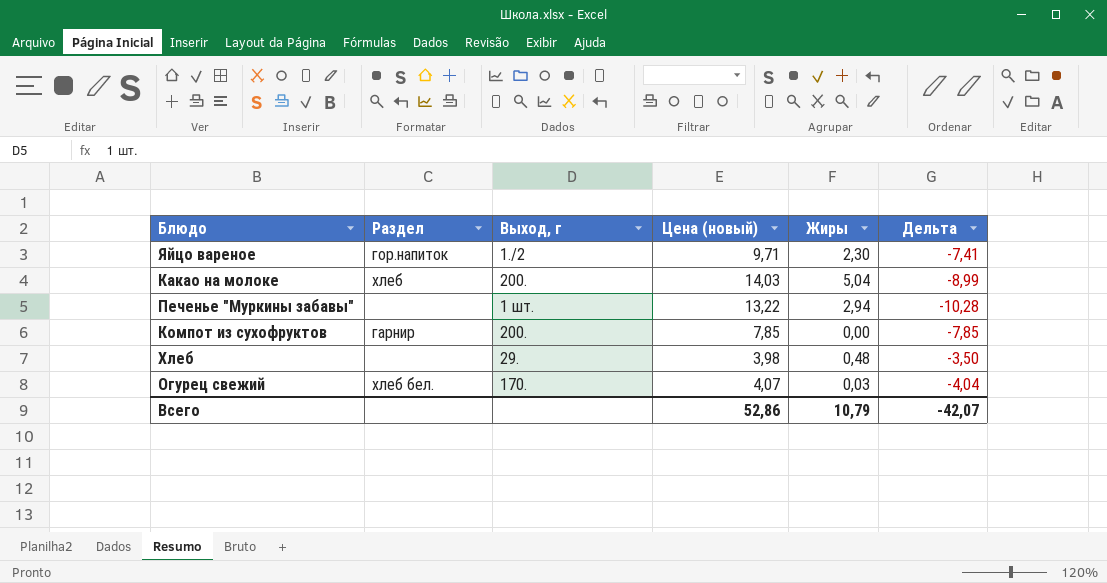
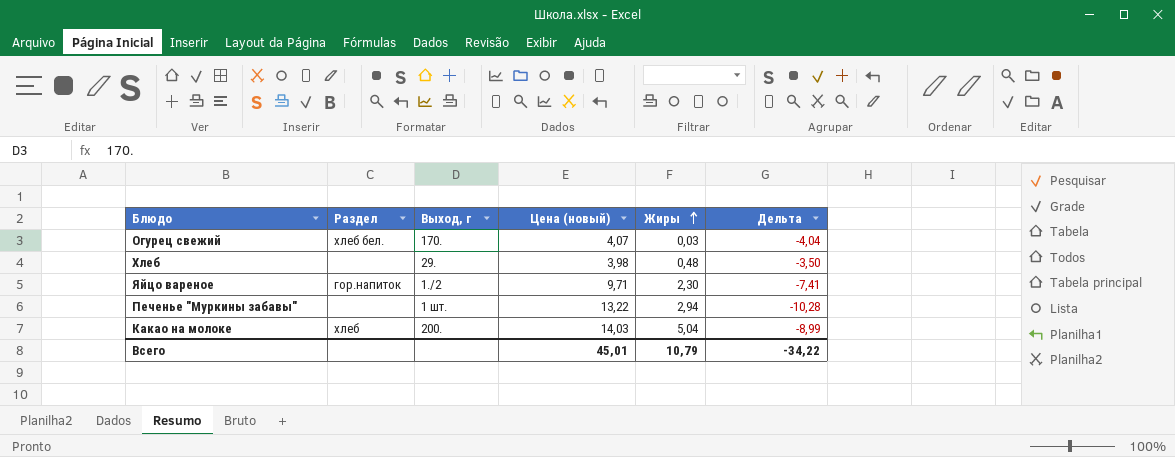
row order: none -> Жиры ascending
row Компот из сухофруктов: гарнир | 200. | 7,85 | 0,00 | -7,85 -> none
Всего | Цена (новый): 52,86 -> 45,01
Всего | Дельта: -42,07 -> -34,22

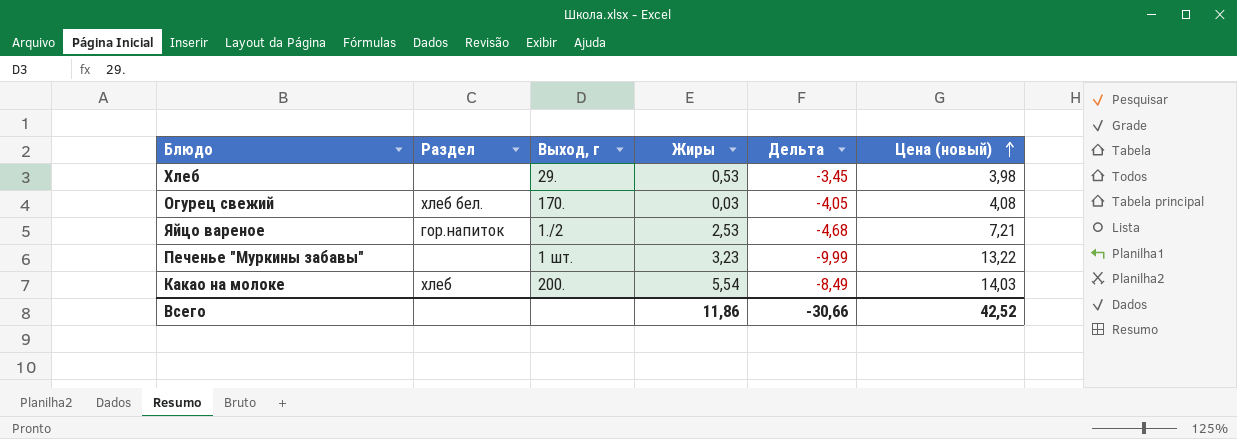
row order: Жиры ascending -> Цена (новый) ascending
column Цена (новый) | position: 4 -> 6
Хлеб | Жиры: 0,48 -> 0,53
Хлеб | Дельта: -3,50 -> -3,45
Огурец свежий | Дельта: -4,04 -> -4,05
Огурец свежий | Цена (новый): 4,07 -> 4,08
Яйцо вареное | Жиры: 2,30 -> 2,53
Яйцо вареное | Дельта: -7,41 -> -4,68
Яйцо вареное | Цена (новый): 9,71 -> 7,21
Печенье "Муркины забавы" | Жиры: 2,94 -> 3,23
Печенье "Муркины забавы" | Дельта: -10,28 -> -9,99
Какао на молоке | Жиры: 5,04 -> 5,54
Какао на молоке | Дельта: -8,99 -> -8,49
Всего | Жиры: 10,79 -> 11,86
Всего | Дельта: -34,22 -> -30,66
Всего | Цена (новый): 45,01 -> 42,52

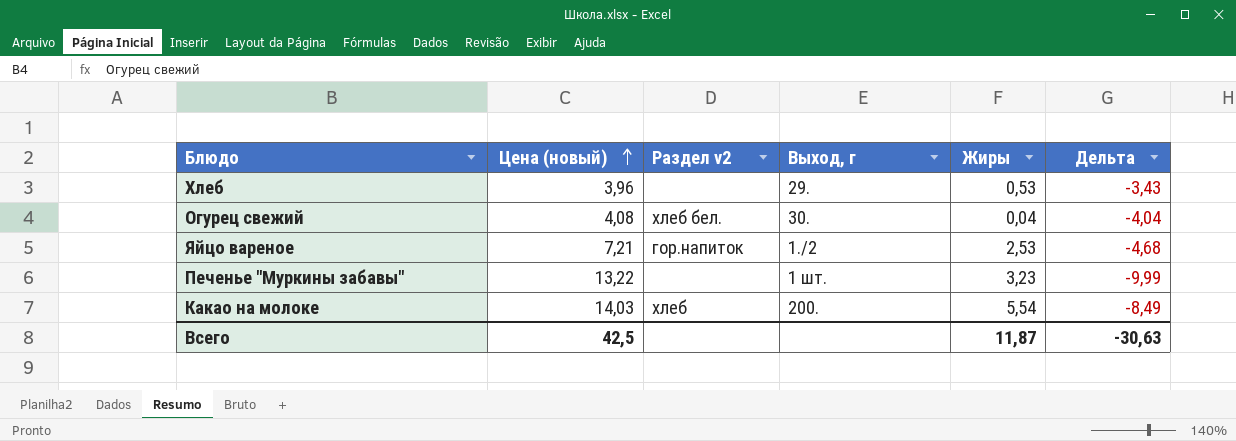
column Цена (новый) | position: 6 -> 2
column name: Раздел -> Раздел v2
Хлеб | Цена (новый): 3,98 -> 3,96
Хлеб | Дельта: -3,45 -> -3,43
Огурец свежий | Выход, г: 170. -> 30.
Огурец свежий | Жиры: 0,03 -> 0,04
Огурец свежий | Дельта: -4,05 -> -4,04
Всего | Цена (новый): 42,52 -> 42,5
Всего | Жиры: 11,86 -> 11,87
Всего | Дельта: -30,66 -> -30,63

